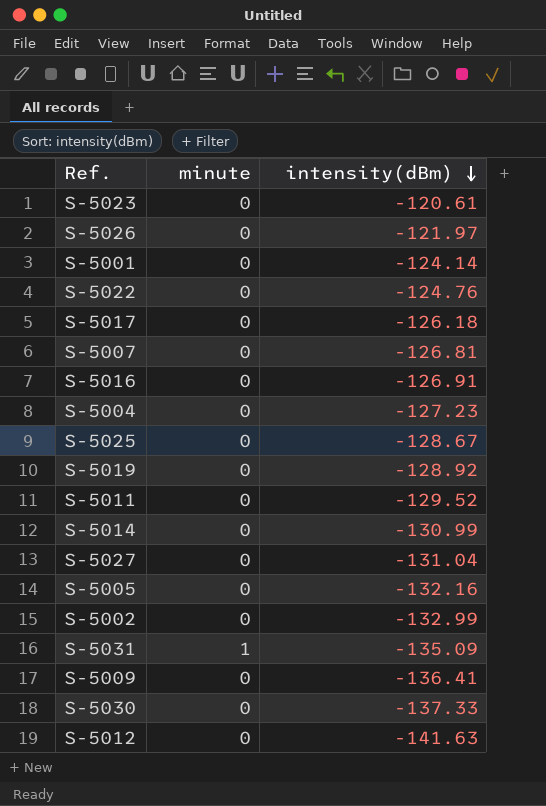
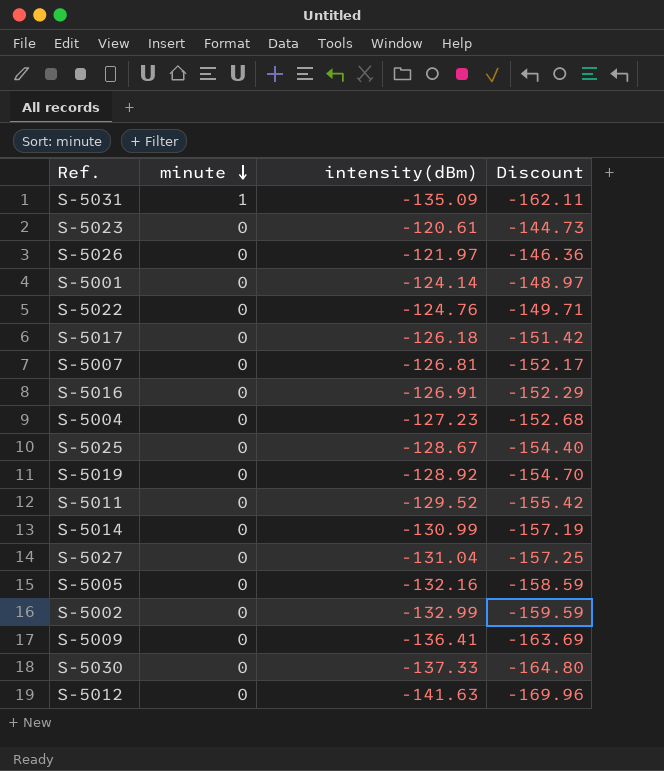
row order: intensity(dBm) descending -> minute descending
column Discount | formula: none -> [intensity(dBm)] * 1.2

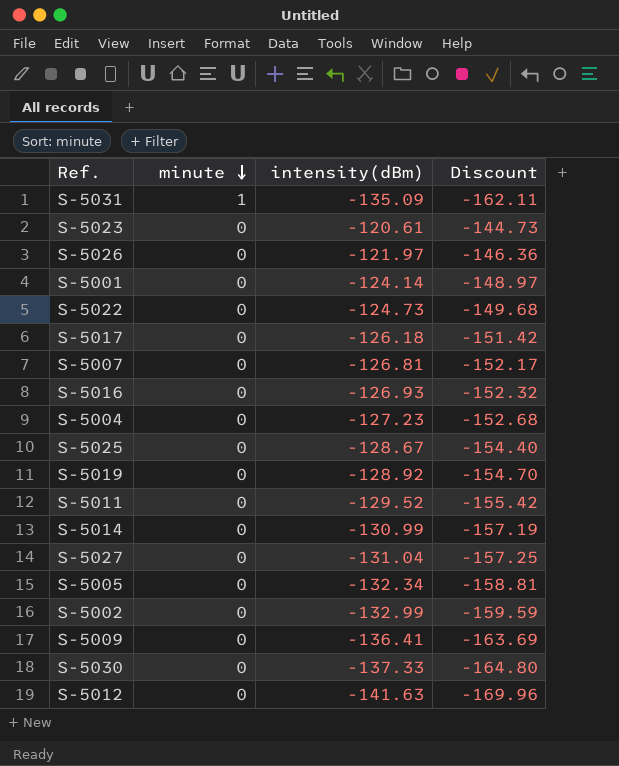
S-5022 | intensity(dBm): -124.76 -> -124.73
S-5022 | Discount: -149.71 -> -149.68
S-5016 | intensity(dBm): -126.91 -> -126.93
S-5016 | Discount: -152.29 -> -152.32
S-5005 | intensity(dBm): -132.16 -> -132.34
S-5005 | Discount: -158.59 -> -158.81

